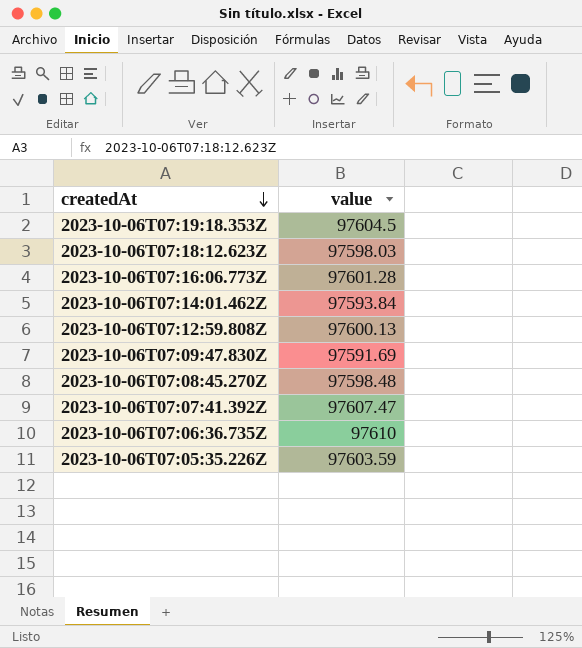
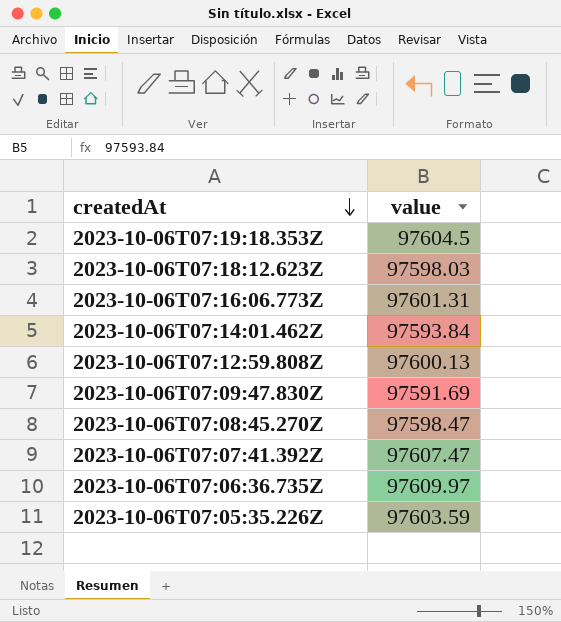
2023-10-06T07:16:06.773Z | value: 97601.28 -> 97601.31
2023-10-06T07:08:45.270Z | value: 97598.48 -> 97598.47
2023-10-06T07:06:36.735Z | value: 97610 -> 97609.97

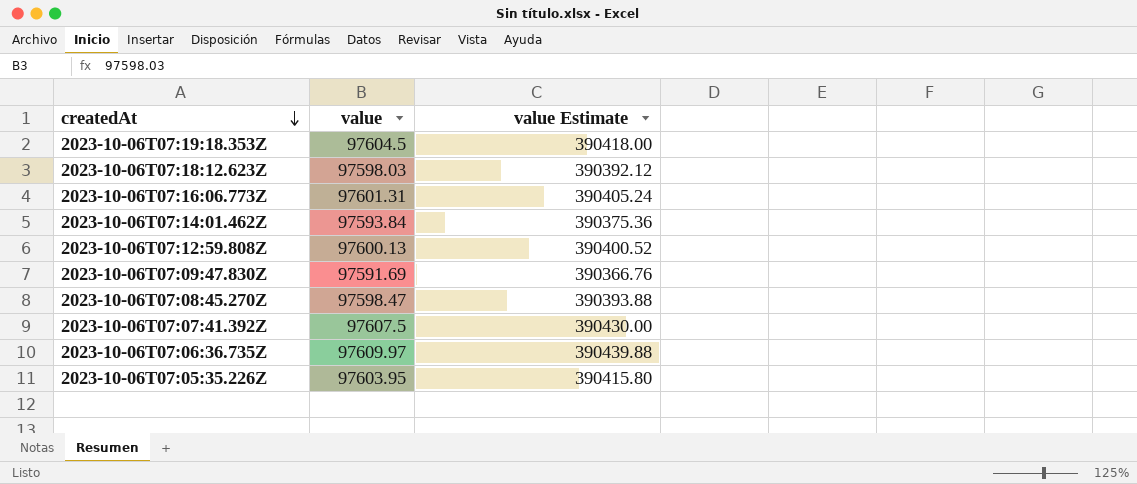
column value Estimate | formula: none -> [value] * 4
2023-10-06T07:07:41.392Z | value: 97607.47 -> 97607.5
2023-10-06T07:05:35.226Z | value: 97603.59 -> 97603.95

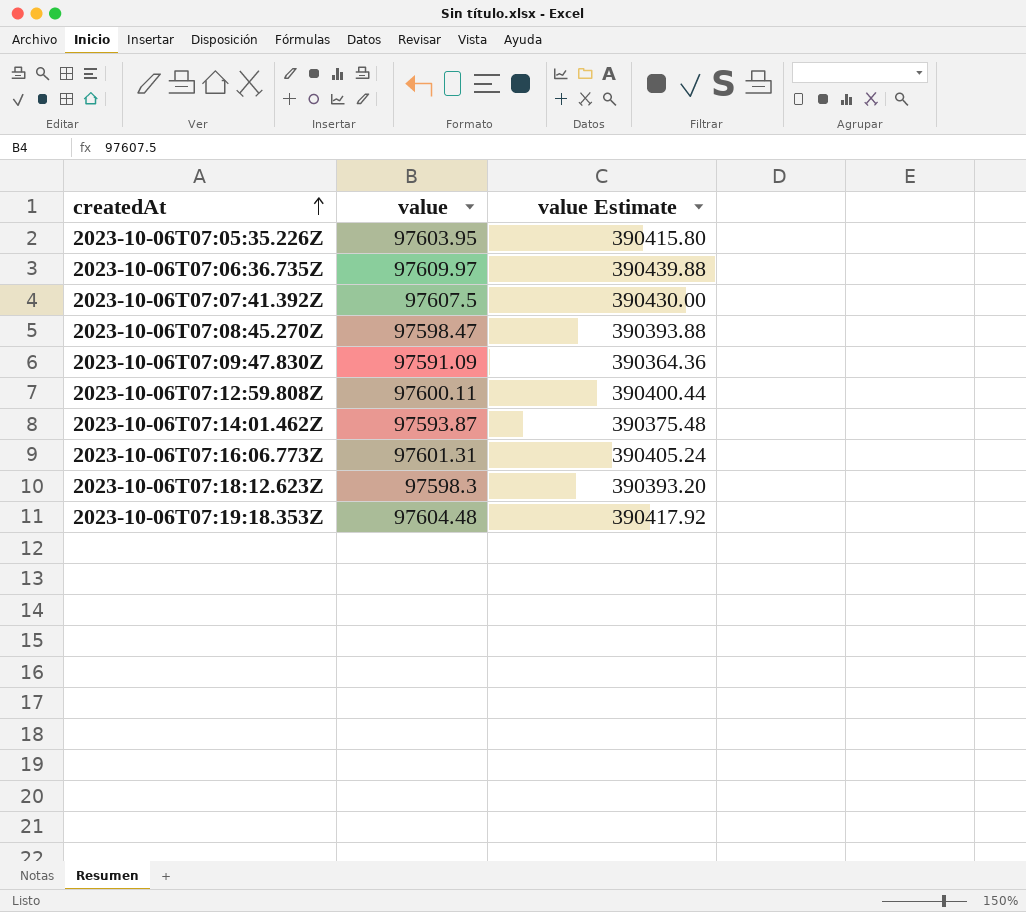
row order: createdAt descending -> createdAt ascending
2023-10-06T07:09:47.830Z | value: 97591.69 -> 97591.09
2023-10-06T07:09:47.830Z | value Estimate: 390366.76 -> 390364.36
2023-10-06T07:12:59.808Z | value: 97600.13 -> 97600.11
2023-10-06T07:12:59.808Z | value Estimate: 390400.52 -> 390400.44
2023-10-06T07:14:01.462Z | value: 97593.84 -> 97593.87
2023-10-06T07:14:01.462Z | value Estimate: 390375.36 -> 390375.48
2023-10-06T07:18:12.623Z | value: 97598.03 -> 97598.3
2023-10-06T07:18:12.623Z | value Estimate: 390392.12 -> 390393.20
2023-10-06T07:19:18.353Z | value: 97604.5 -> 97604.48
2023-10-06T07:19:18.353Z | value Estimate: 390418.00 -> 390417.92

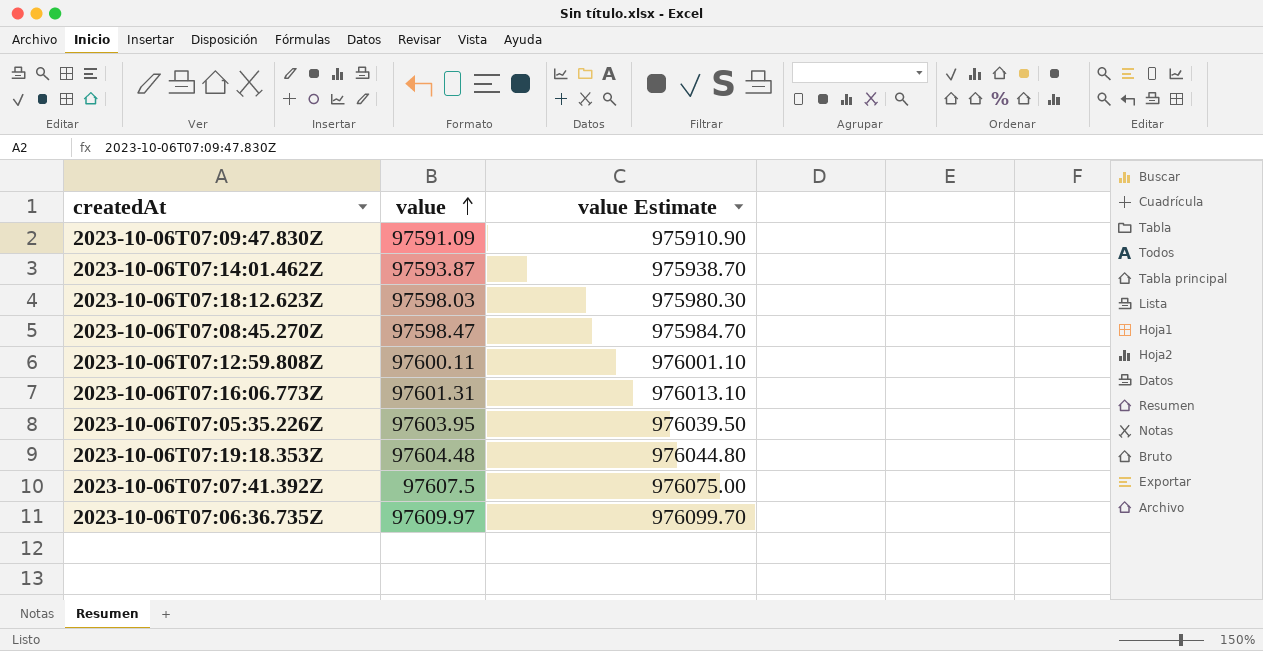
row order: createdAt ascending -> value ascending
column value Estimate | formula: [value] * 4 -> [value] * 10
2023-10-06T07:18:12.623Z | value: 97598.3 -> 97598.03

